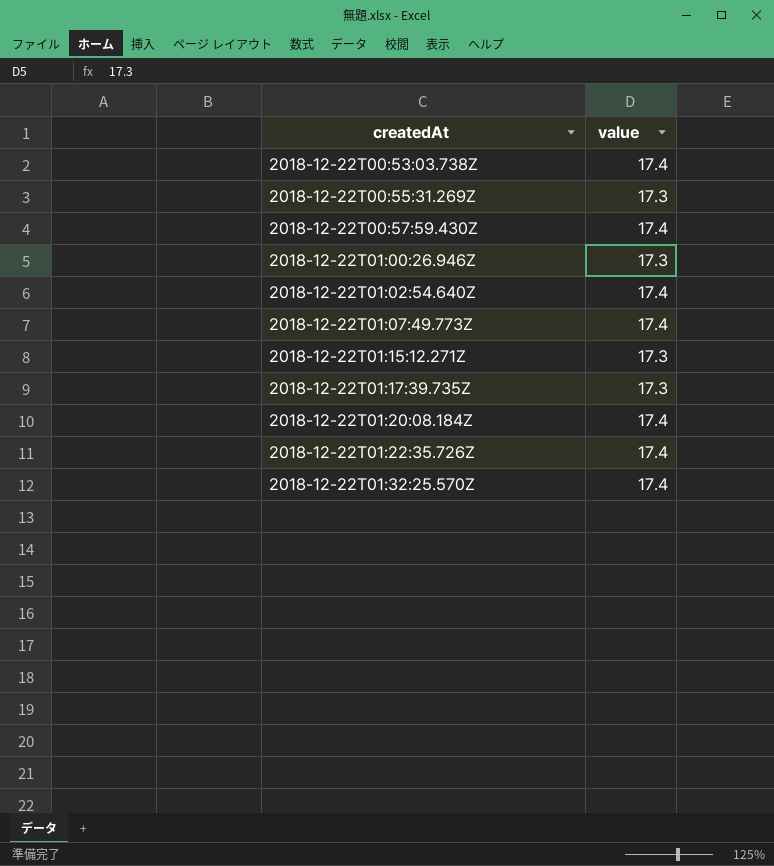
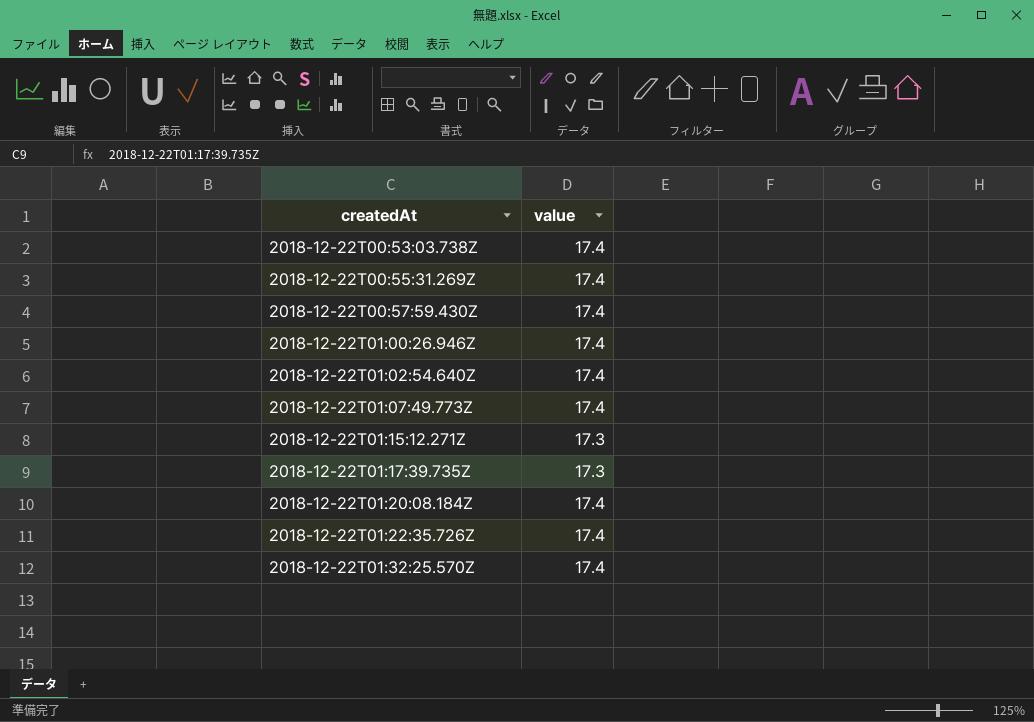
2018-12-22T00:55:31.269Z | value: 17.3 -> 17.4
2018-12-22T01:00:26.946Z | value: 17.3 -> 17.4

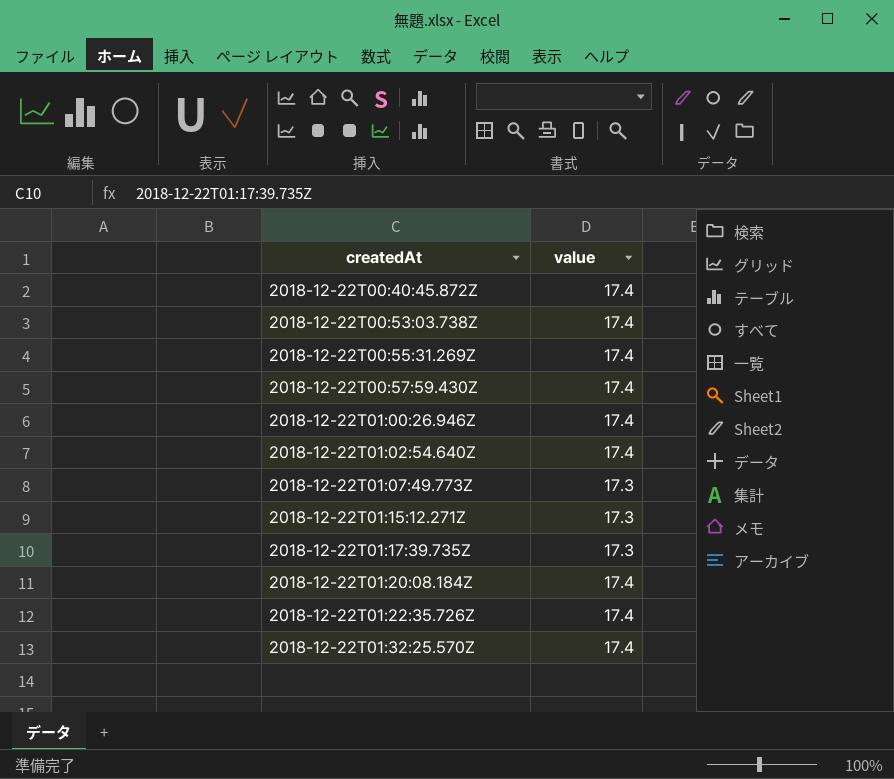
row 2018-12-22T00:40:45.872Z: none -> 17.4
2018-12-22T01:07:49.773Z | value: 17.4 -> 17.3

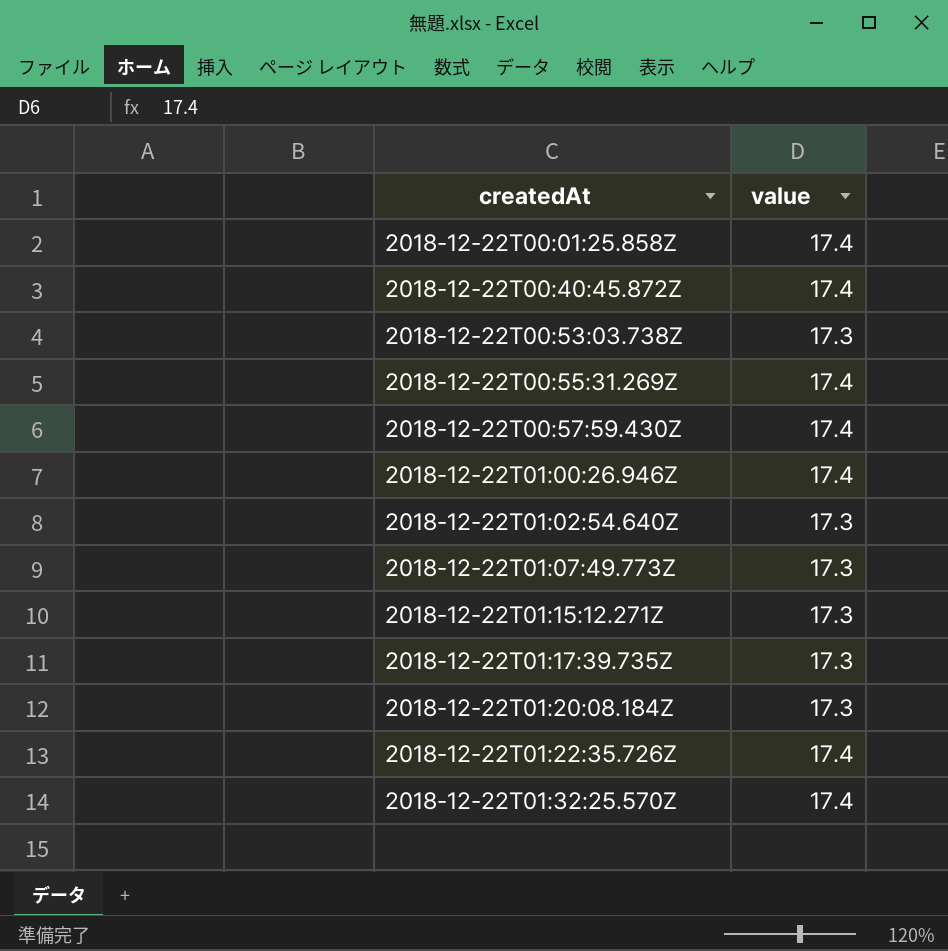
row 2018-12-22T00:01:25.858Z: none -> 17.4
2018-12-22T00:53:03.738Z | value: 17.4 -> 17.3
2018-12-22T01:02:54.640Z | value: 17.4 -> 17.3
2018-12-22T01:20:08.184Z | value: 17.4 -> 17.3

